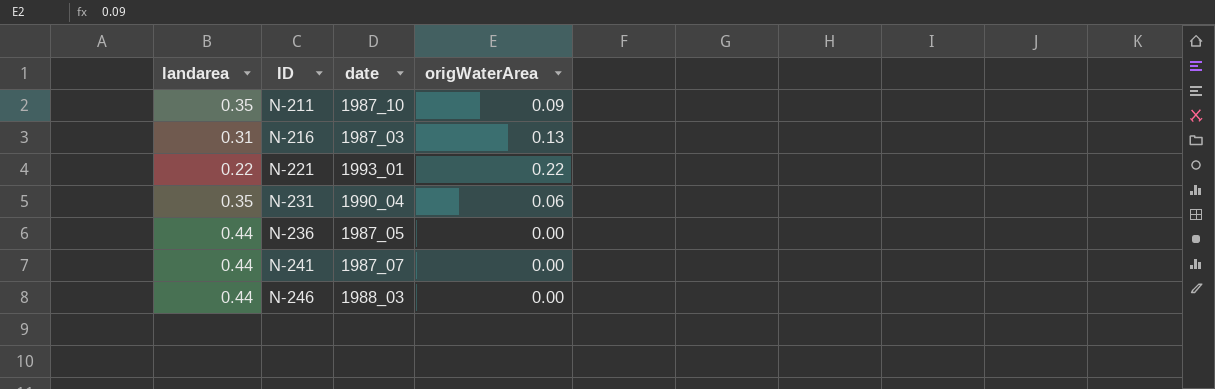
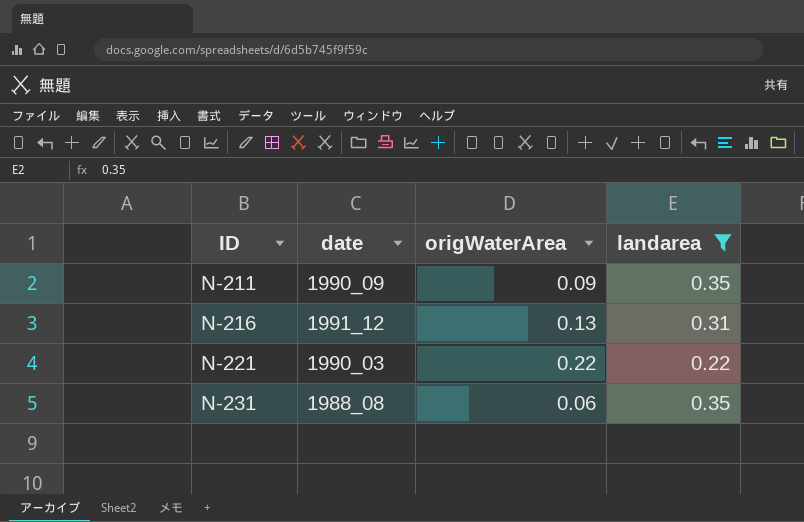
filter: none -> landarea != 0.44
column landarea | position: 1 -> 4
N-211 | date: 1987_10 -> 1990_09
N-216 | date: 1987_03 -> 1991_12
N-221 | date: 1993_01 -> 1990_03
N-231 | date: 1990_04 -> 1988_08

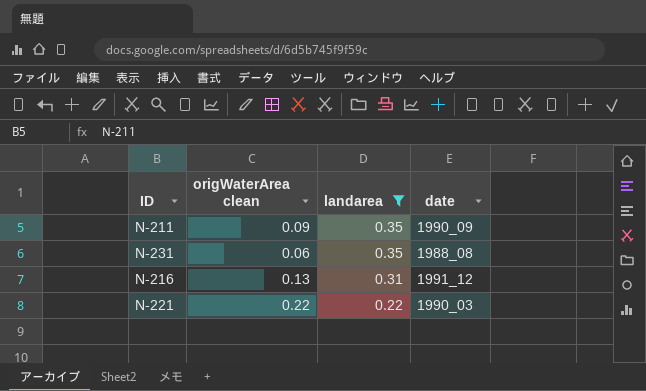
row order: ID ascending -> landarea descending
column name: origWaterArea -> origWaterArea clean
column date | position: 2 -> 4

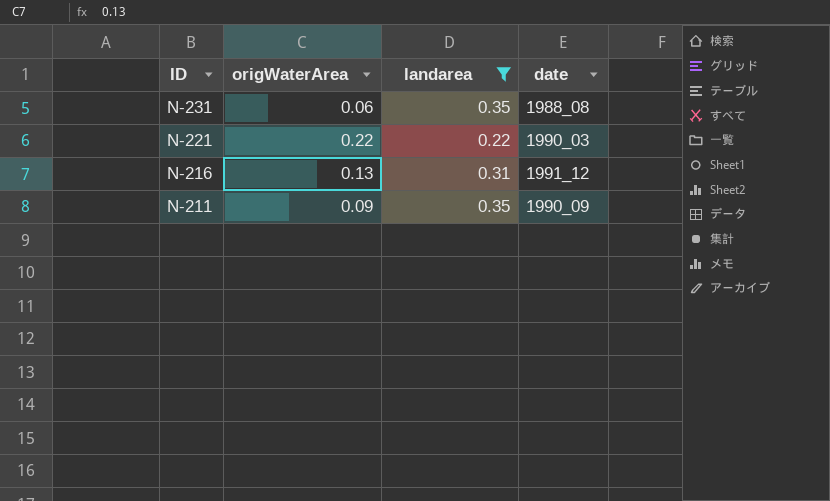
row order: landarea descending -> ID descending
column name: origWaterArea clean -> origWaterArea

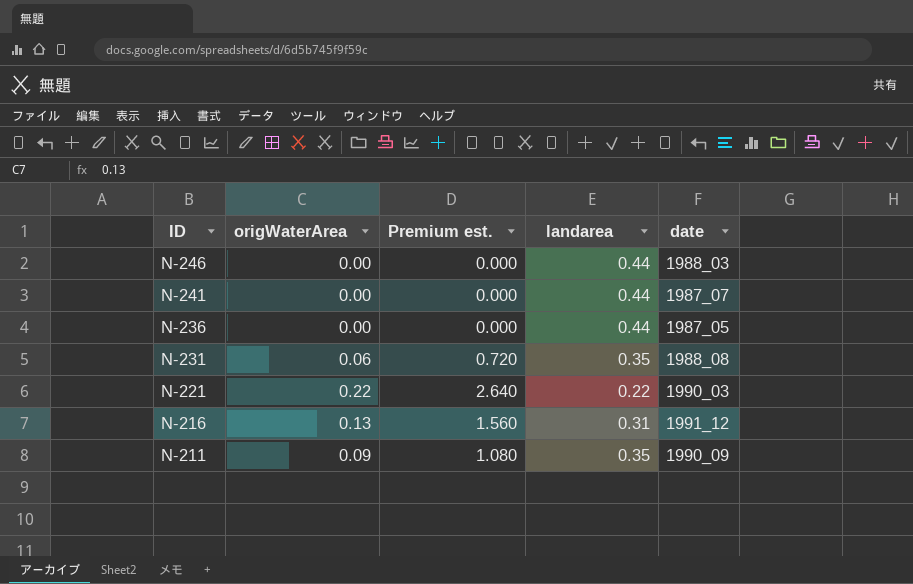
filter: landarea != 0.44 -> none
column Premium est. | formula: none -> [origWaterArea] * 12

